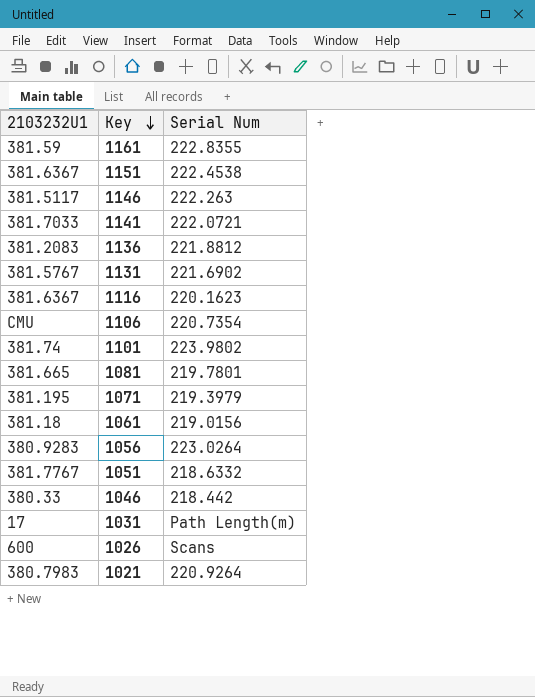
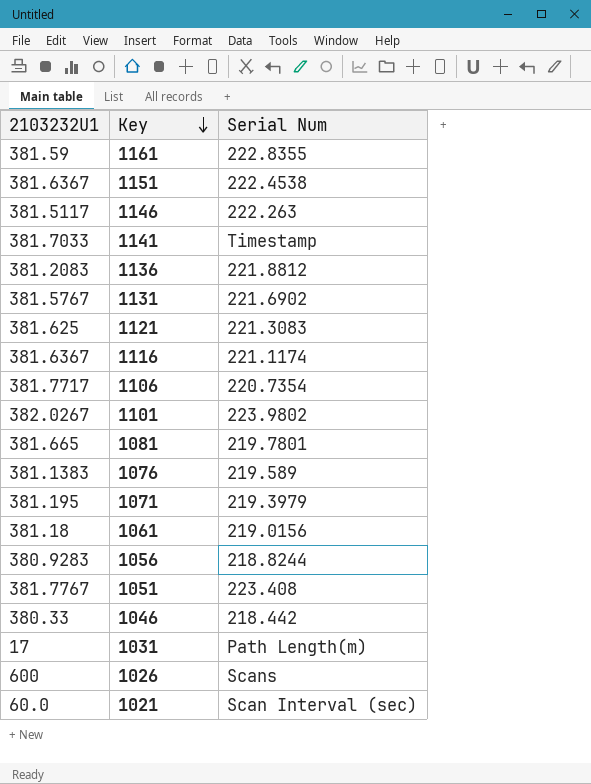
1141 | Serial Num: 222.0721 -> Timestamp
row 1121: none -> 381.625 | 221.3083
1116 | Serial Num: 220.1623 -> 221.1174
1106 | 2103232U1: CMU -> 381.7717
1101 | 2103232U1: 381.74 -> 382.0267
row 1076: none -> 381.1383 | 219.589
1056 | Serial Num: 223.0264 -> 218.8244
1051 | Serial Num: 218.6332 -> 223.408
1021 | 2103232U1: 380.7983 -> 60.0
1021 | Serial Num: 220.9264 -> Scan Interval (sec)

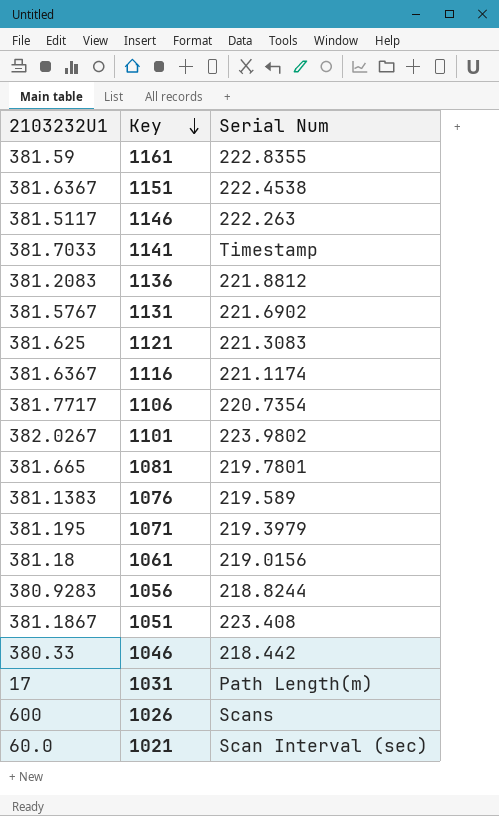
1051 | 2103232U1: 381.7767 -> 381.1867

